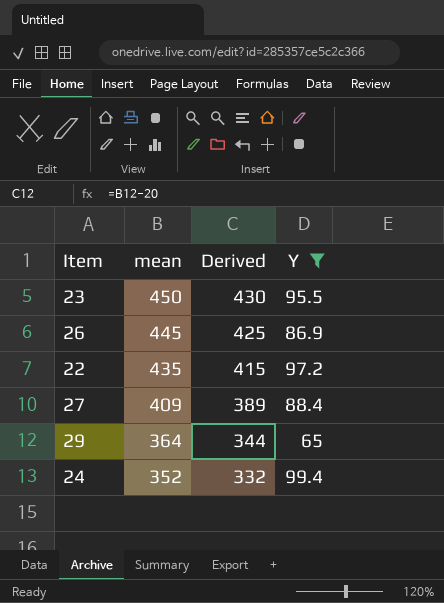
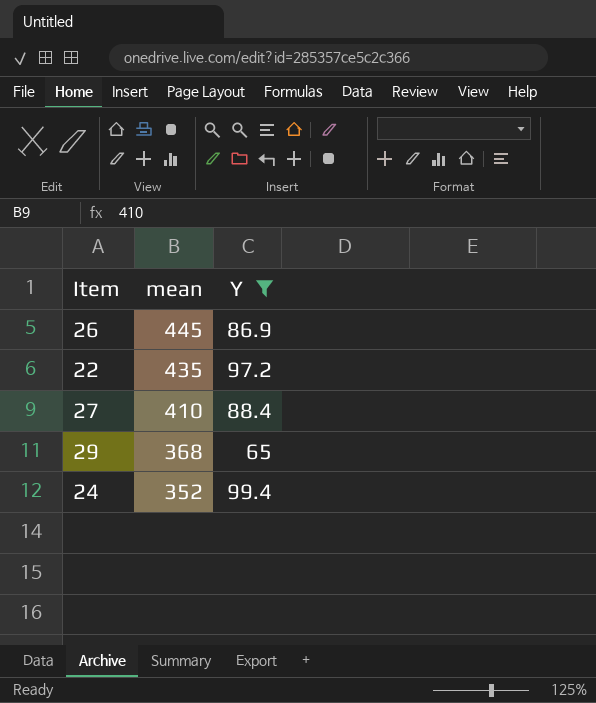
column Derived | formula: [mean] - 20 -> none
row 23: 450 | 430 | 95.5 -> none
27 | mean: 409 -> 410
29 | mean: 364 -> 368

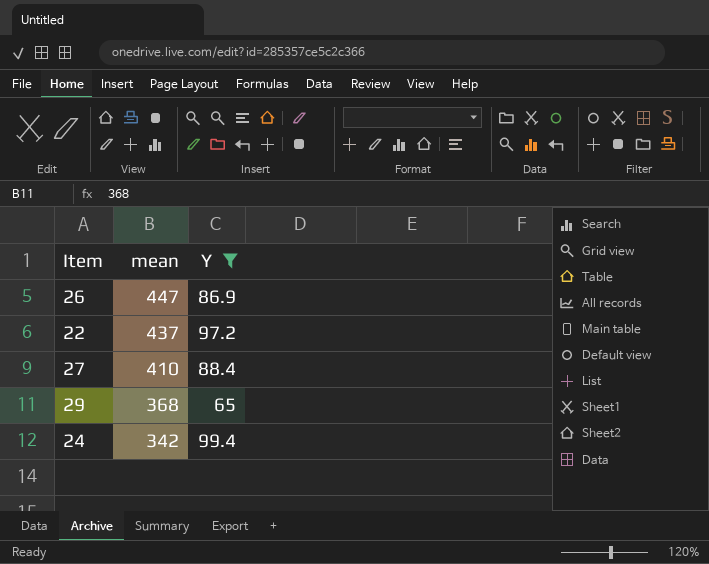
26 | mean: 445 -> 447
22 | mean: 435 -> 437
24 | mean: 352 -> 342

